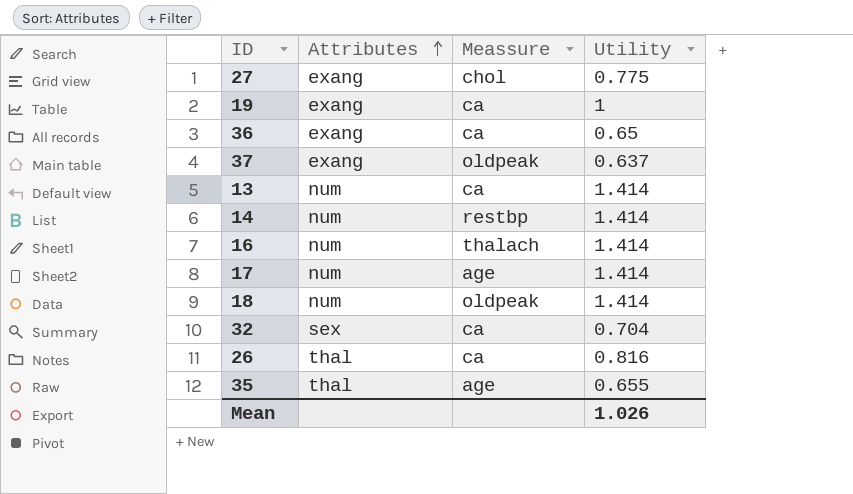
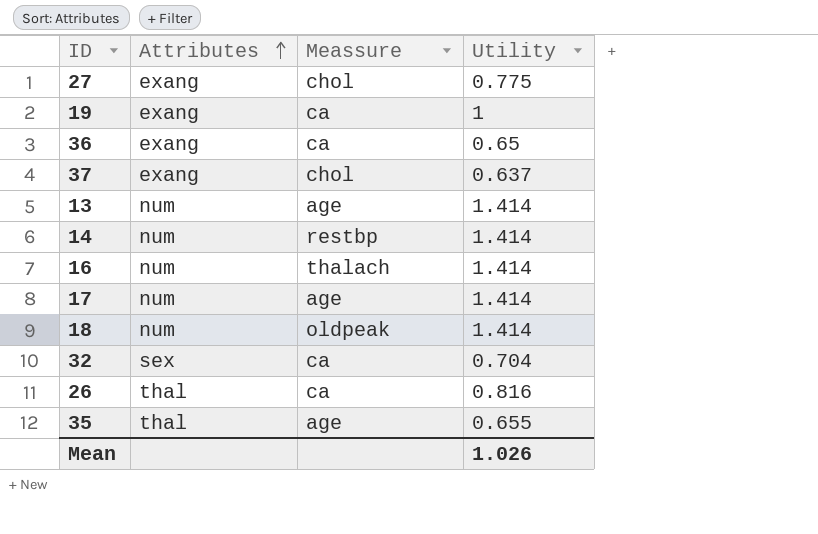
37 | Meassure: oldpeak -> chol
13 | Meassure: ca -> age

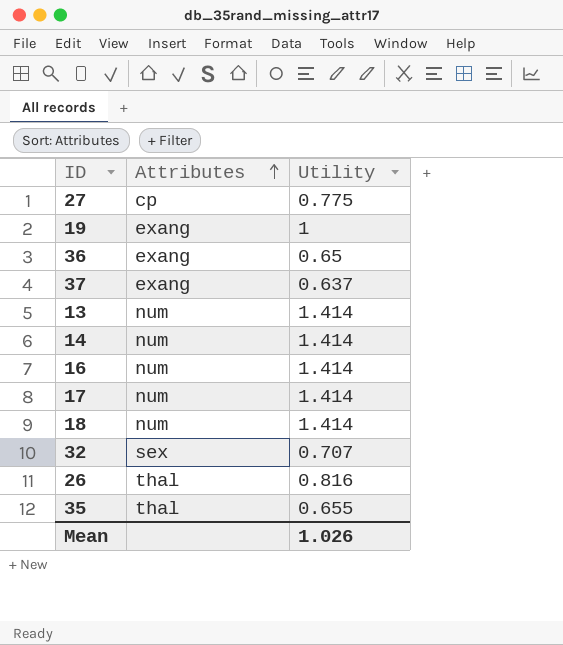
column Meassure | position: 3 -> none
27 | Attributes: exang -> cp
32 | Utility: 0.704 -> 0.707

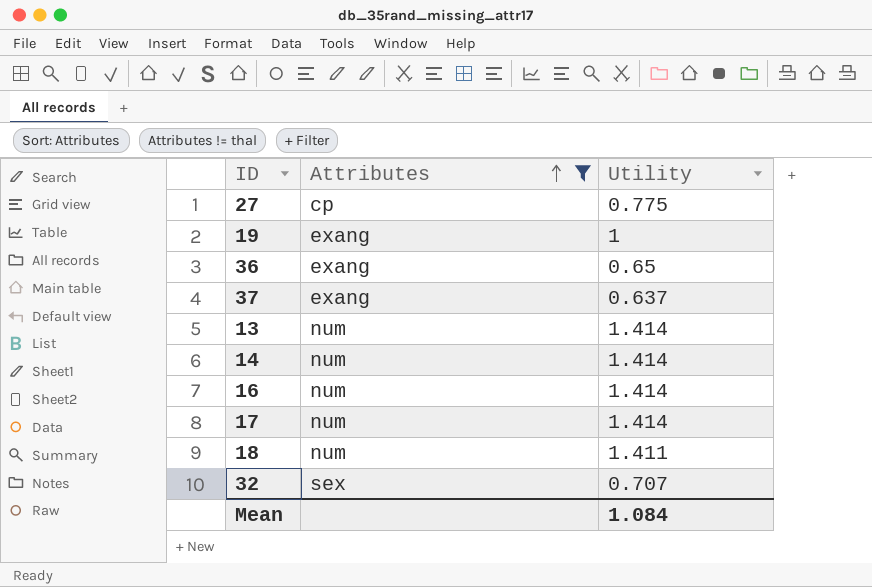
filter: none -> Attributes != thal
18 | Utility: 1.414 -> 1.411
Mean | Utility: 1.026 -> 1.084

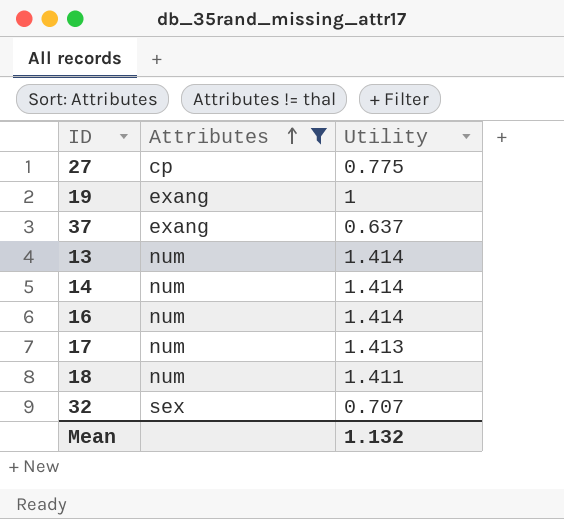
row 36: exang | 0.65 -> none
17 | Utility: 1.414 -> 1.413
Mean | Utility: 1.084 -> 1.132

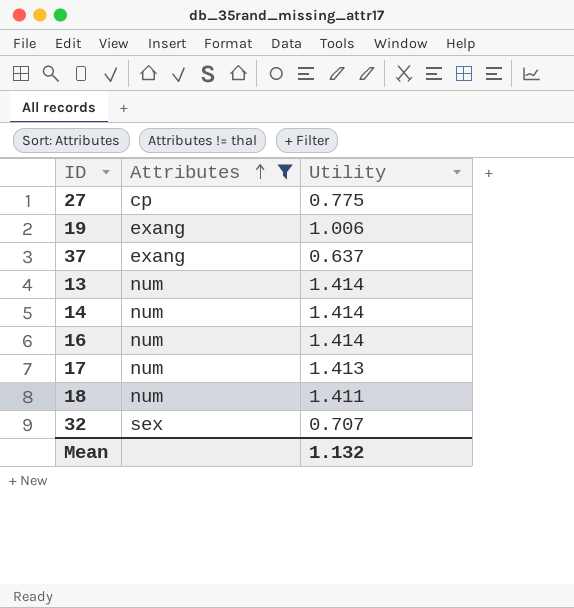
19 | Utility: 1 -> 1.006

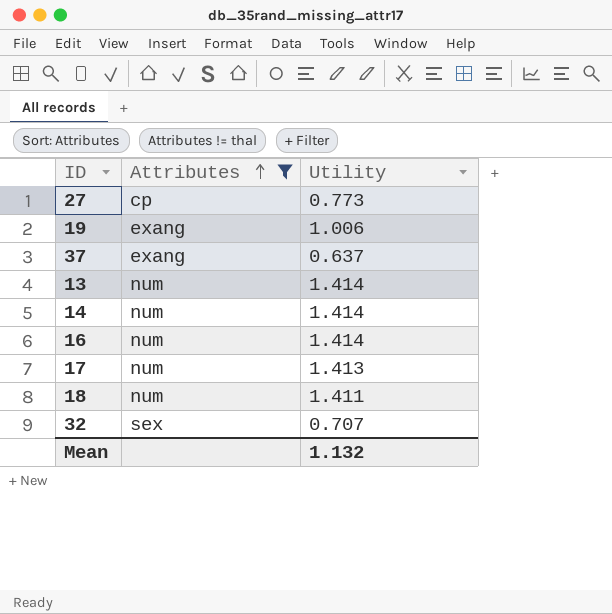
27 | Utility: 0.775 -> 0.773

